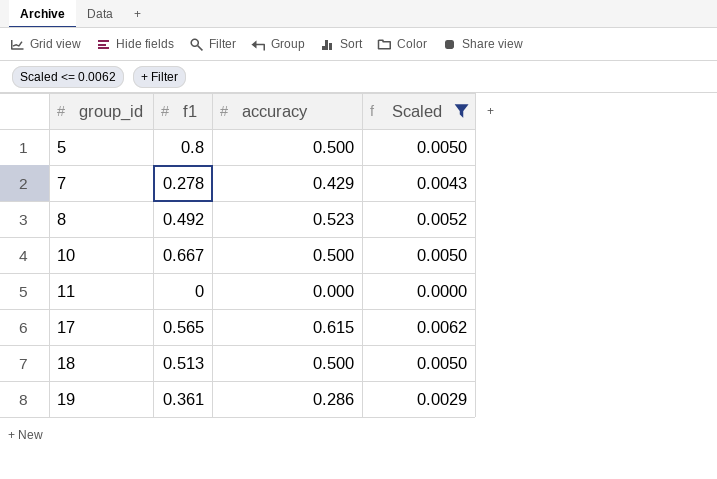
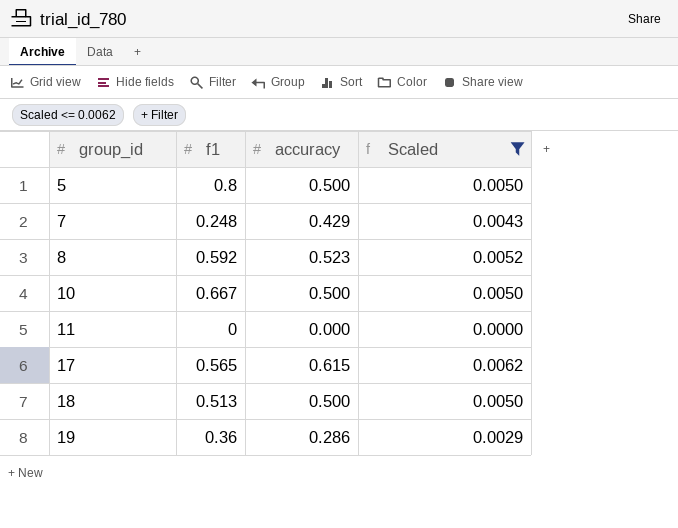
7 | f1: 0.278 -> 0.248
8 | f1: 0.492 -> 0.592
19 | f1: 0.361 -> 0.36

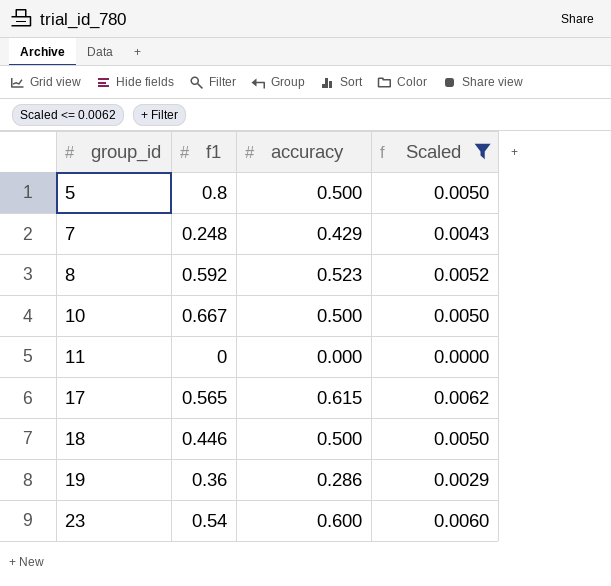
18 | f1: 0.513 -> 0.446
row 23: none -> 0.54 | 0.600 | 0.0060

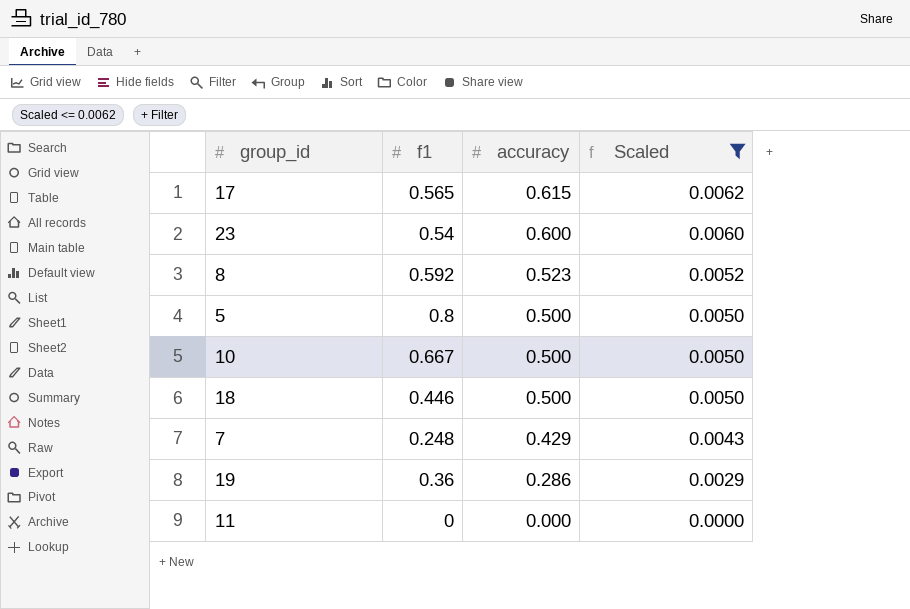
row order: group_id ascending -> accuracy descending

